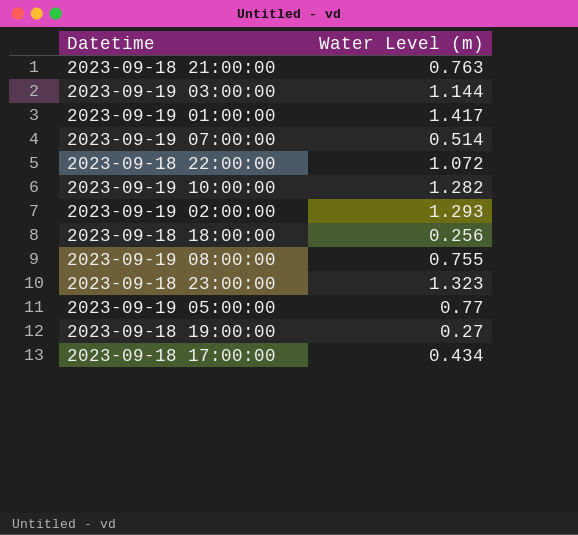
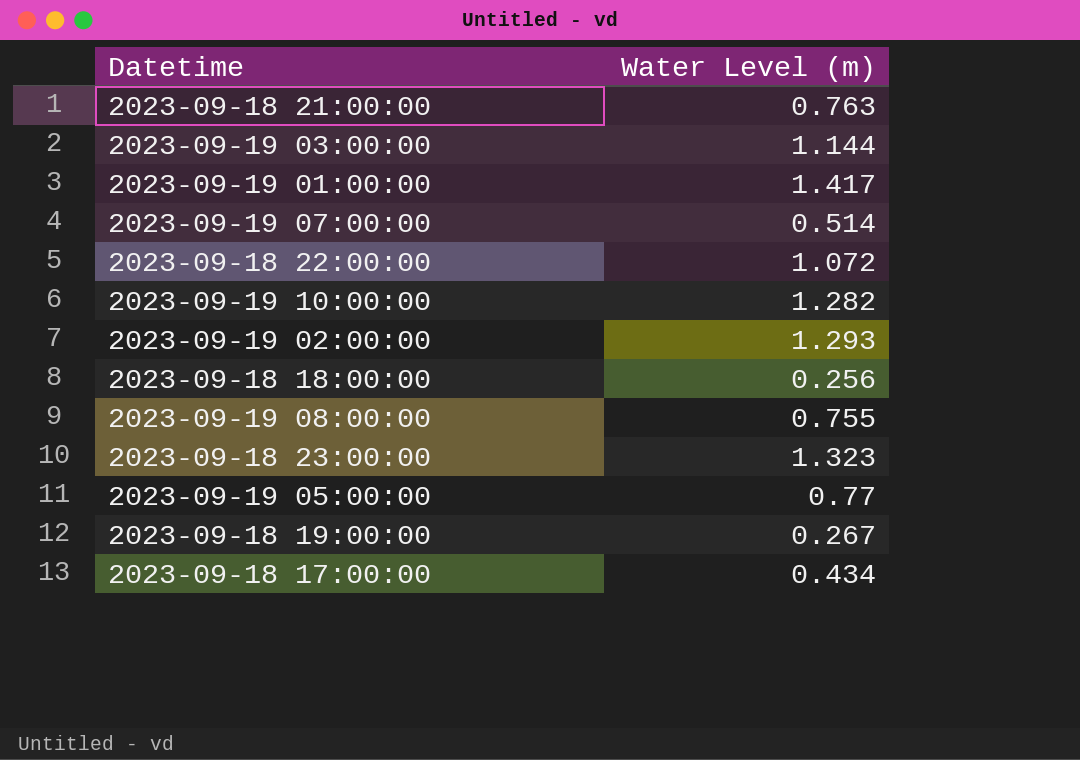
2023-09-18 19:00:00 | Water Level (m): 0.27 -> 0.267

